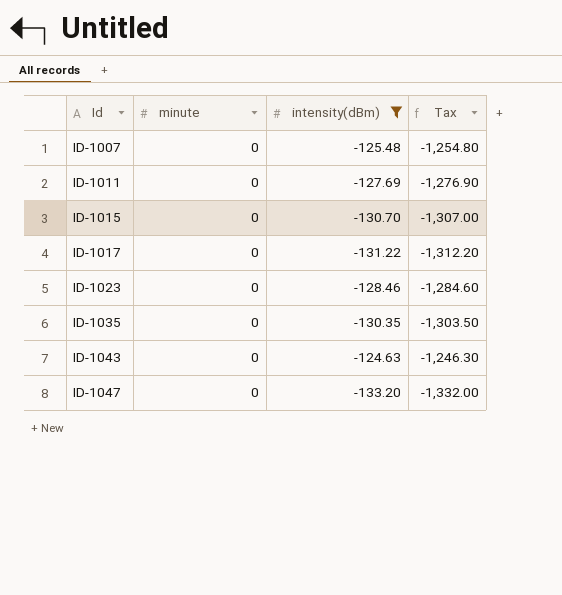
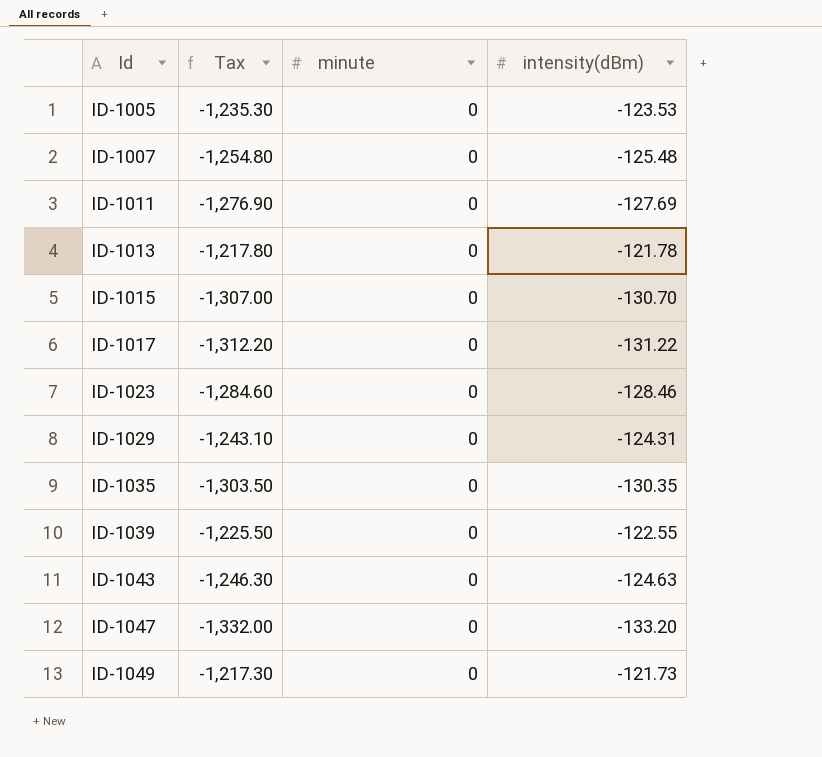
filter: intensity(dBm) <= -124.63 -> none
column Tax | position: 4 -> 2

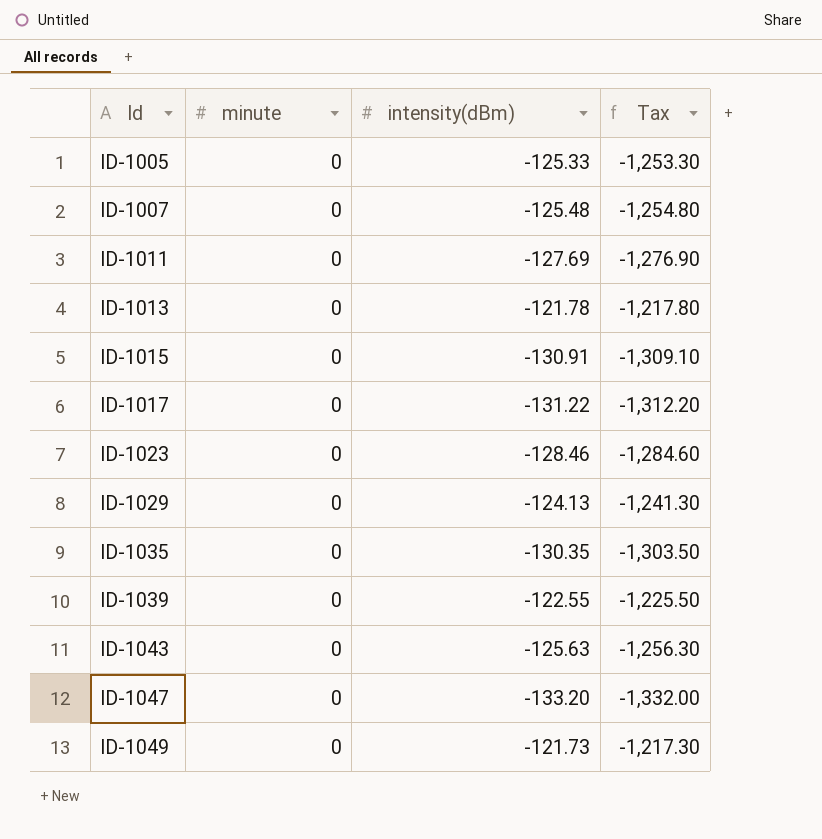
column Tax | position: 2 -> 4
ID-1005 | intensity(dBm): -123.53 -> -125.33
ID-1005 | Tax: -1,235.30 -> -1,253.30
ID-1015 | intensity(dBm): -130.70 -> -130.91
ID-1015 | Tax: -1,307.00 -> -1,309.10
ID-1029 | intensity(dBm): -124.31 -> -124.13
ID-1029 | Tax: -1,243.10 -> -1,241.30
ID-1043 | intensity(dBm): -124.63 -> -125.63
ID-1043 | Tax: -1,246.30 -> -1,256.30

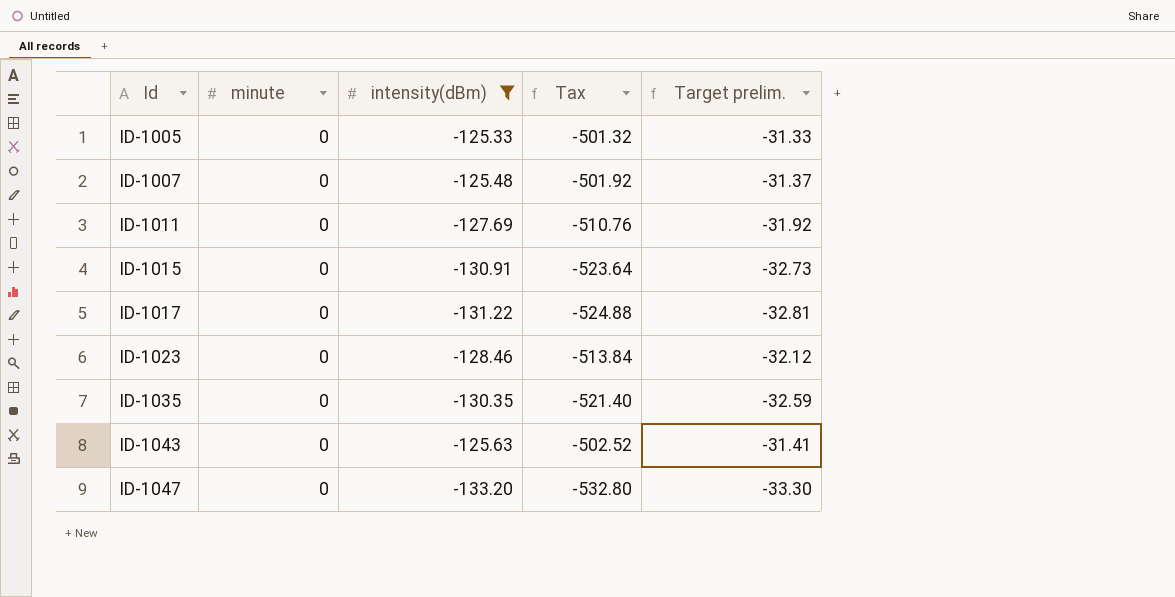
filter: none -> intensity(dBm) <= -125.33
column Tax | formula: [intensity(dBm)] * 10 -> [intensity(dBm)] * 4
column Target prelim. | formula: none -> [intensity(dBm)] * 0.25

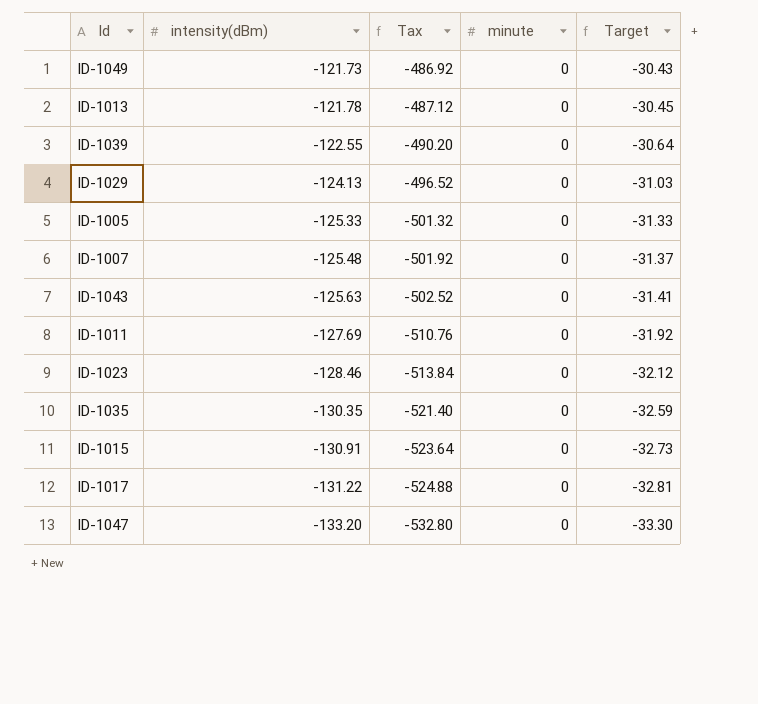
filter: intensity(dBm) <= -125.33 -> none
row order: Id ascending -> intensity(dBm) descending
column minute | position: 2 -> 4
column name: Target prelim. -> Target

